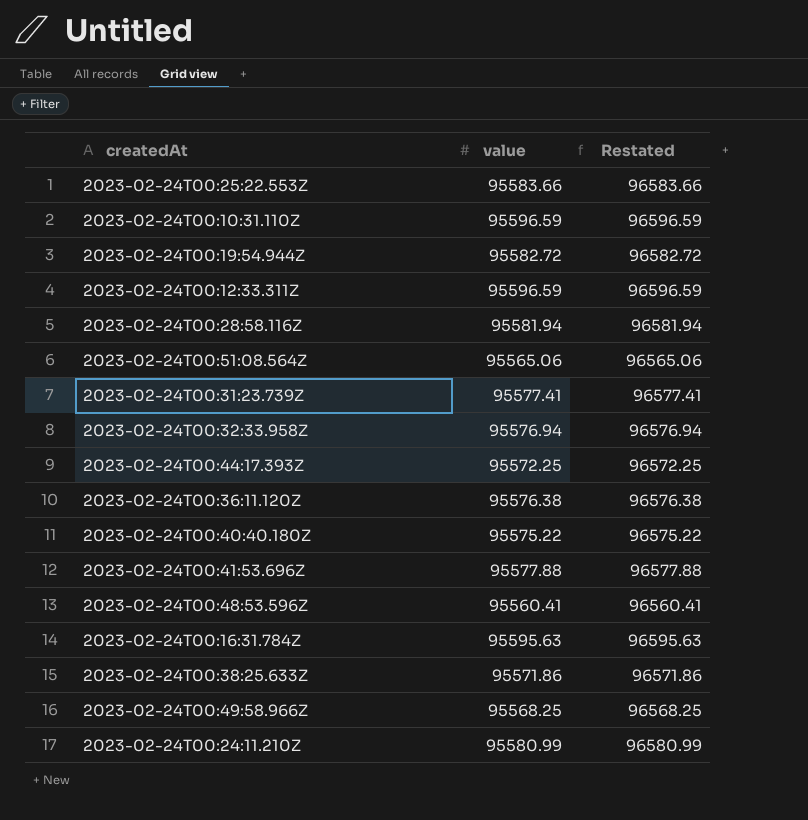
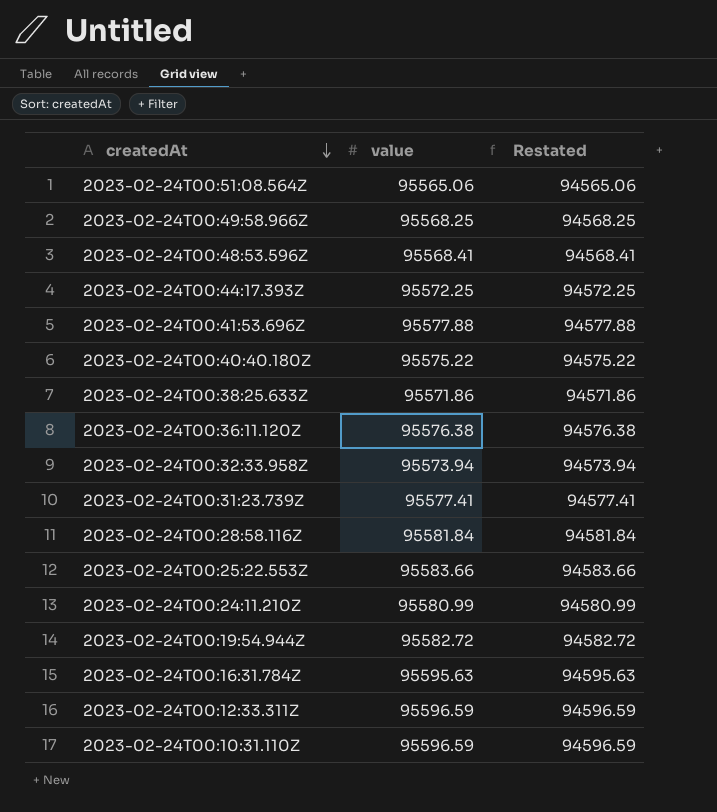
row order: none -> createdAt descending
column Restated | formula: [value] + 1000 -> [value] - 1000
2023-02-24T00:48:53.596Z | value: 95560.41 -> 95568.41
2023-02-24T00:32:33.958Z | value: 95576.94 -> 95573.94
2023-02-24T00:28:58.116Z | value: 95581.94 -> 95581.84

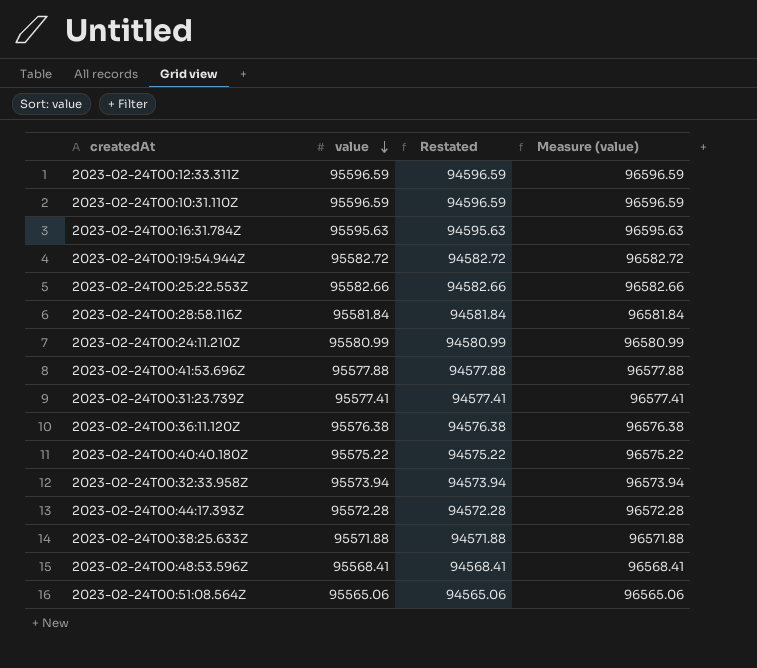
row order: createdAt descending -> value descending
column Measure (value) | formula: none -> [value] + 1000
row 2023-02-24T00:49:58.966Z: 95568.25 | 94568.25 -> none
2023-02-24T00:25:22.553Z | value: 95583.66 -> 95582.66
2023-02-24T00:25:22.553Z | Restated: 94583.66 -> 94582.66
2023-02-24T00:44:17.393Z | value: 95572.25 -> 95572.28
2023-02-24T00:44:17.393Z | Restated: 94572.25 -> 94572.28
2023-02-24T00:38:25.633Z | value: 95571.86 -> 95571.88
2023-02-24T00:38:25.633Z | Restated: 94571.86 -> 94571.88

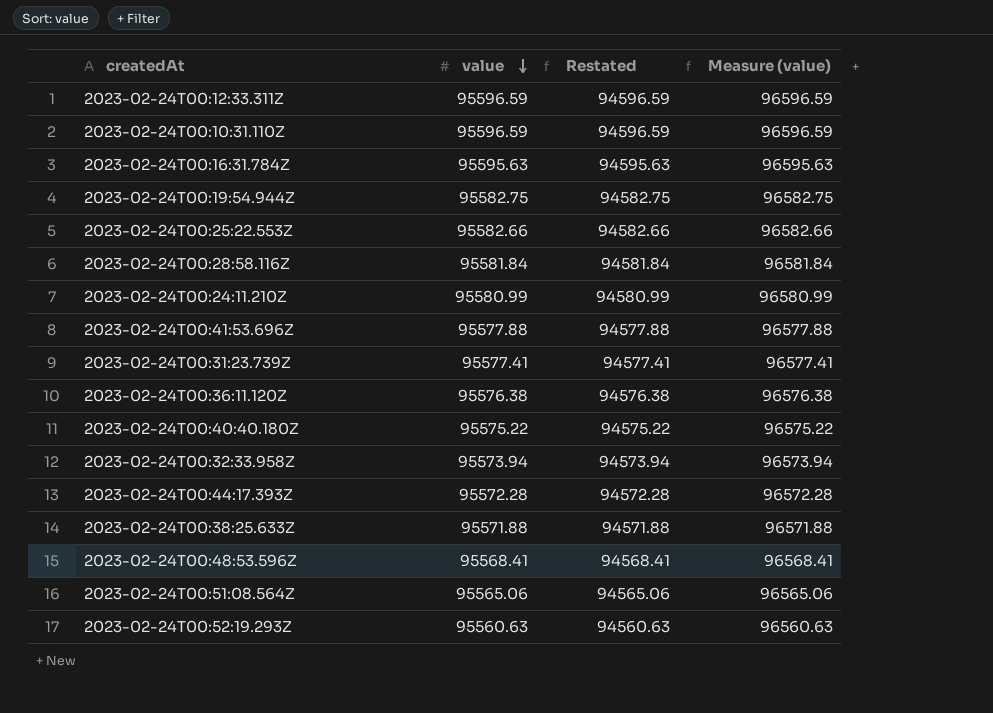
2023-02-24T00:19:54.944Z | value: 95582.72 -> 95582.75
2023-02-24T00:19:54.944Z | Restated: 94582.72 -> 94582.75
2023-02-24T00:19:54.944Z | Measure (value): 96582.72 -> 96582.75
row 2023-02-24T00:52:19.293Z: none -> 95560.63 | 94560.63 | 96560.63

